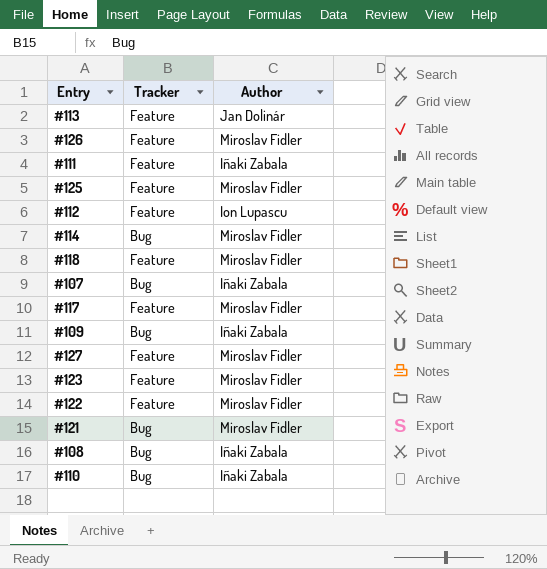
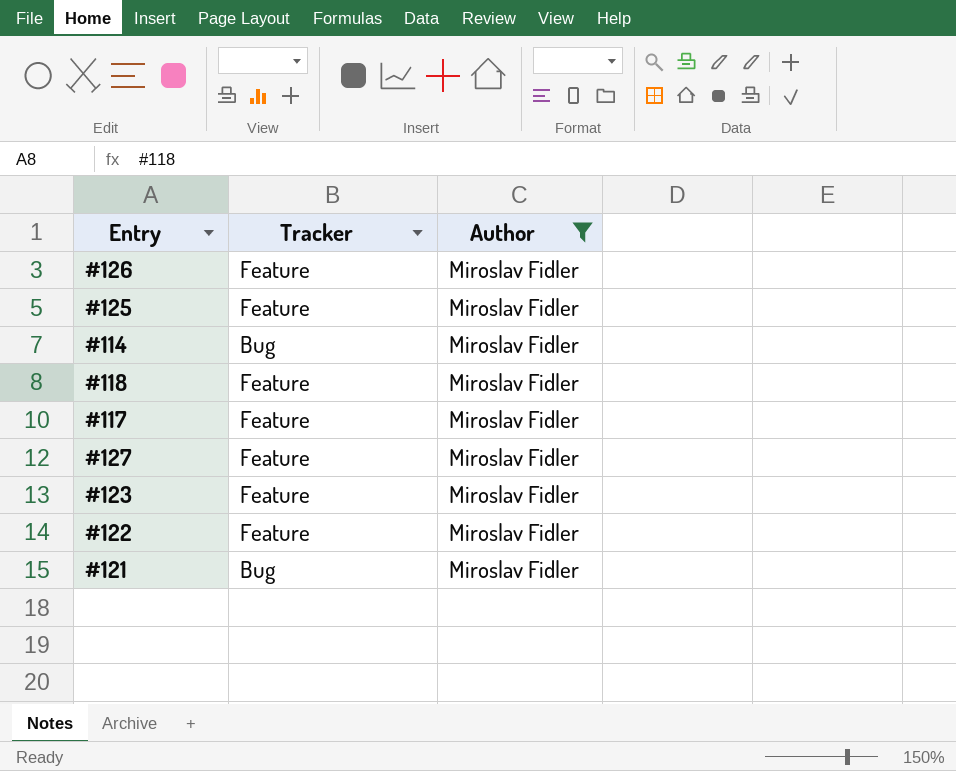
filter: none -> Author = Miroslav Fidler

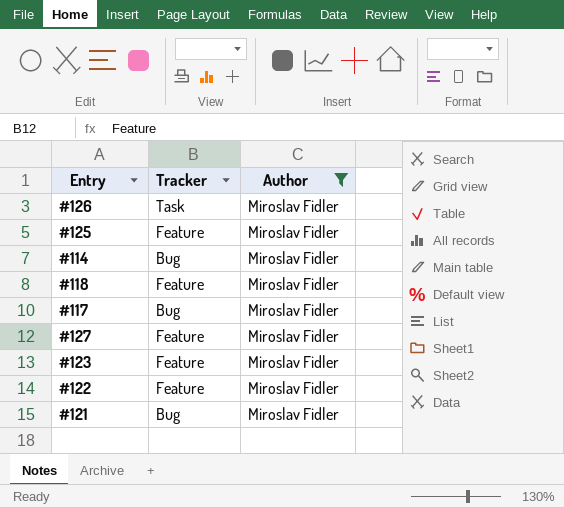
#126 | Tracker: Feature -> Task
#117 | Tracker: Feature -> Bug

